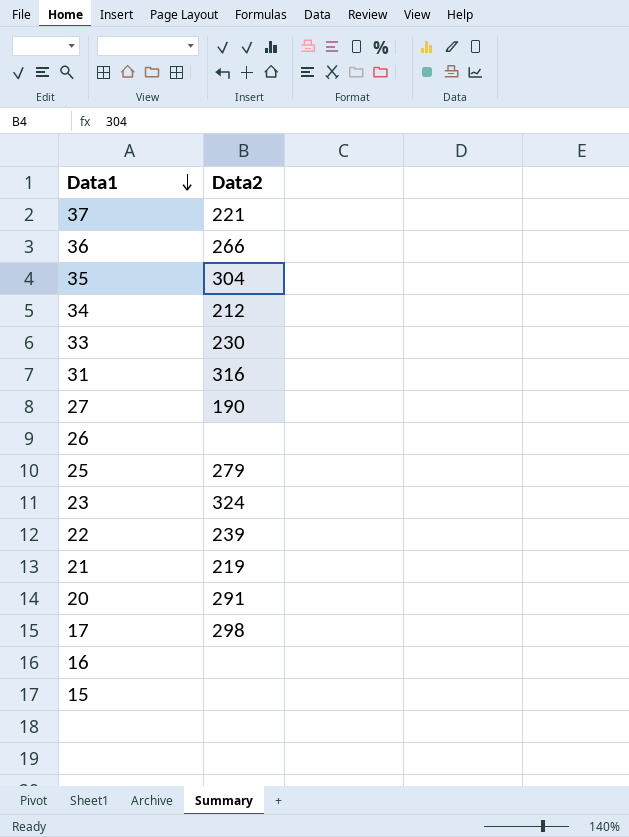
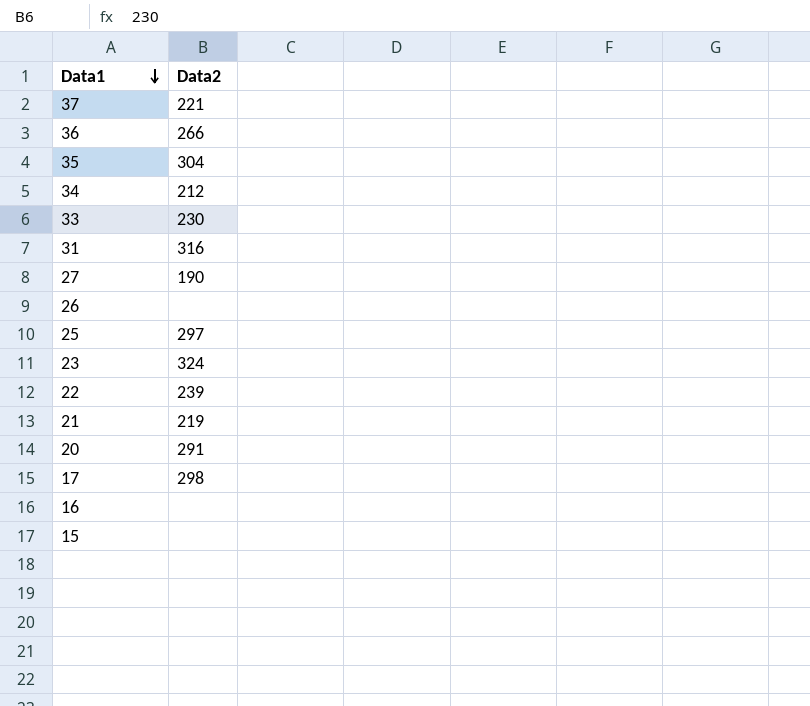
25 | Data2: 279 -> 297

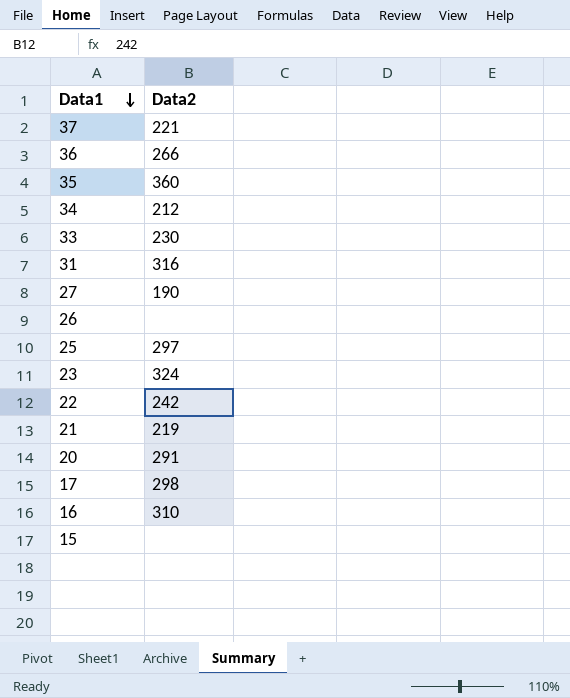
35 | Data2: 304 -> 360
22 | Data2: 239 -> 242
16 | Data2: none -> 310

